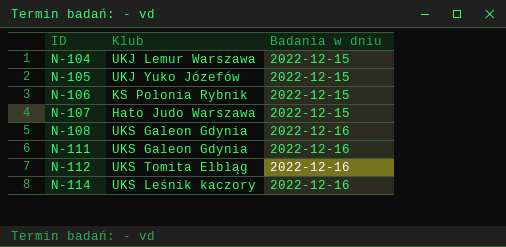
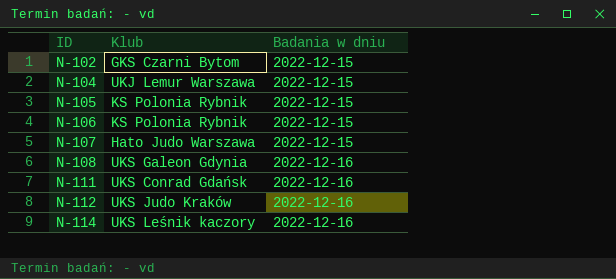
row N-102: none -> GKS Czarni Bytom | 2022-12-15
N-105 | Klub: UKJ Yuko Józefów -> KS Polonia Rybnik
N-111 | Klub: UKS Galeon Gdynia -> UKS Conrad Gdańsk
N-112 | Klub: UKS Tomita Elbląg -> UKS Judo Kraków

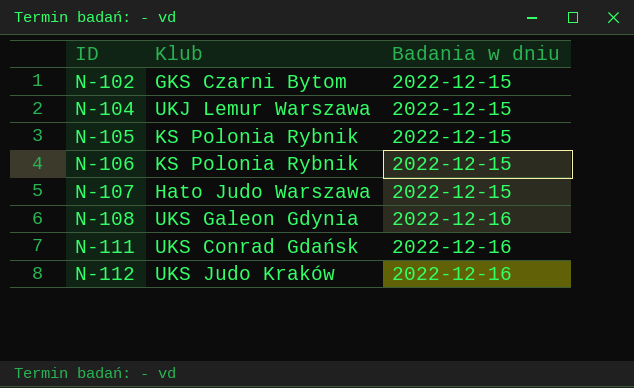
row N-114: UKS Leśnik kaczory | 2022-12-16 -> none

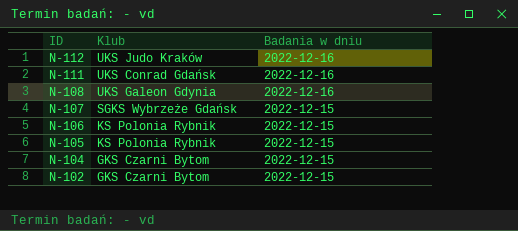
row order: ID ascending -> ID descending
N-107 | Klub: Hato Judo Warszawa -> SGKS Wybrzeże Gdańsk
N-104 | Klub: UKJ Lemur Warszawa -> GKS Czarni Bytom

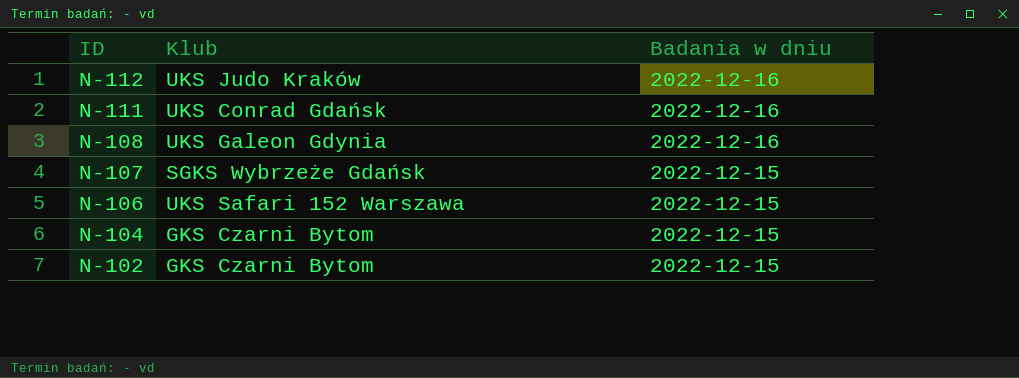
row N-105: KS Polonia Rybnik | 2022-12-15 -> none
N-106 | Klub: KS Polonia Rybnik -> UKS Safari 152 Warszawa

